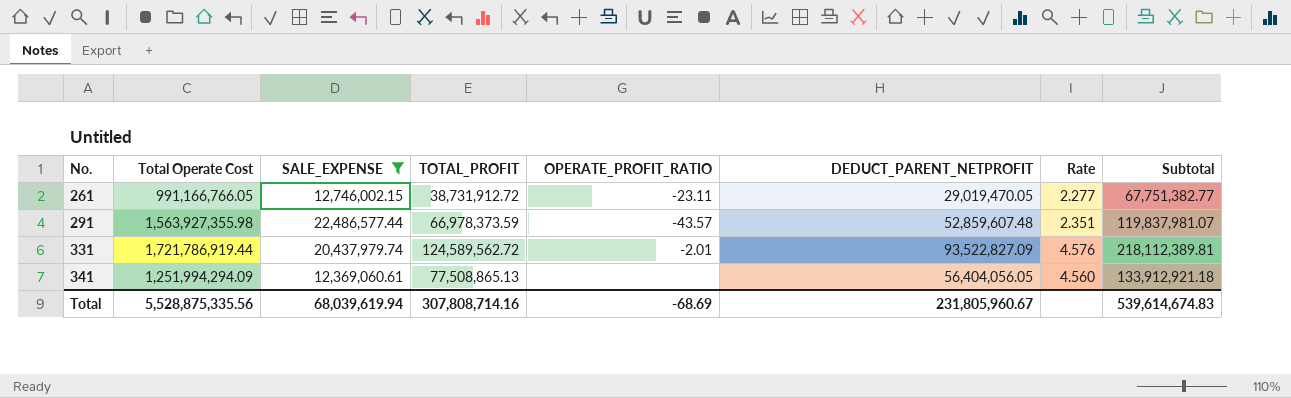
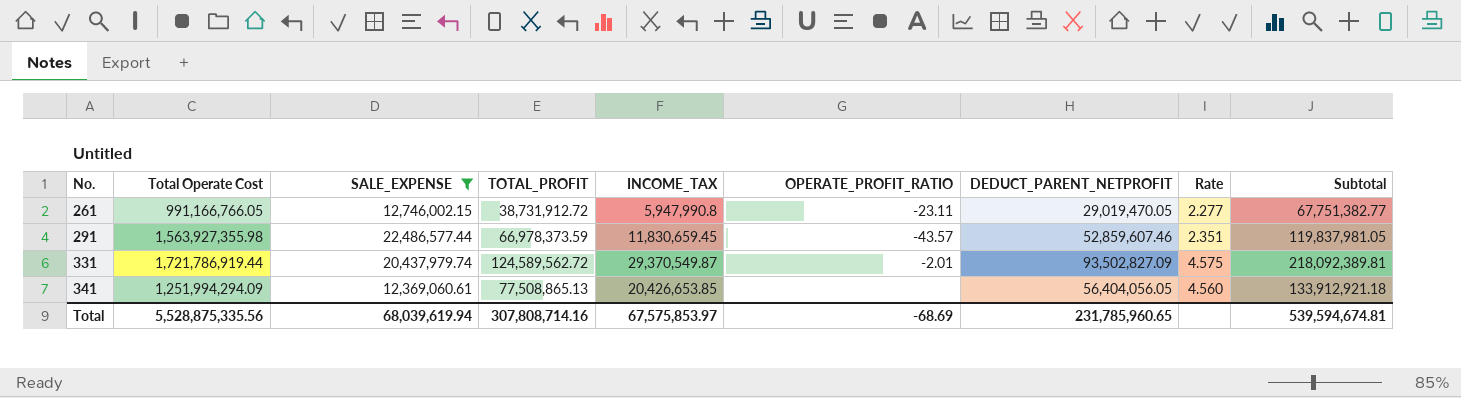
column INCOME_TAX | position: none -> 5
291 | DEDUCT_PARENT_NETPROFIT: 52,859,607.48 -> 52,859,607.46
291 | Subtotal: 119,837,981.07 -> 119,837,981.05
331 | DEDUCT_PARENT_NETPROFIT: 93,522,827.09 -> 93,502,827.09
331 | Rate: 4.576 -> 4.575
331 | Subtotal: 218,112,389.81 -> 218,092,389.81
Total | DEDUCT_PARENT_NETPROFIT: 231,805,960.67 -> 231,785,960.65
Total | Subtotal: 539,614,674.83 -> 539,594,674.81

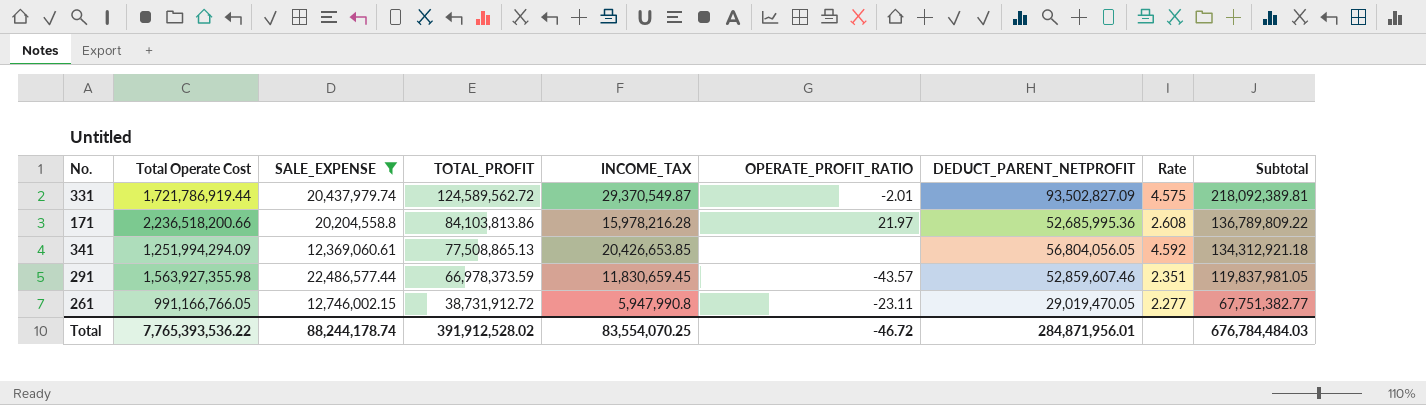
row order: No. ascending -> TOTAL_PROFIT descending
row 171: none -> 2,236,518,200.66 | 20,204,558.8 | 84,103,813.86 | 15,978,216.28 | 21.97 | 52,685,995.36 | 2.608 | 136,789,809.22
341 | DEDUCT_PARENT_NETPROFIT: 56,404,056.05 -> 56,804,056.05
341 | Rate: 4.560 -> 4.592
341 | Subtotal: 133,912,921.18 -> 134,312,921.18
Total | Total Operate Cost: 5,528,875,335.56 -> 7,765,393,536.22
Total | SALE_EXPENSE: 68,039,619.94 -> 88,244,178.74
Total | TOTAL_PROFIT: 307,808,714.16 -> 391,912,528.02
Total | INCOME_TAX: 67,575,853.97 -> 83,554,070.25
Total | OPERATE_PROFIT_RATIO: -68.69 -> -46.72
Total | DEDUCT_PARENT_NETPROFIT: 231,785,960.65 -> 284,871,956.01
Total | Subtotal: 539,594,674.81 -> 676,784,484.03

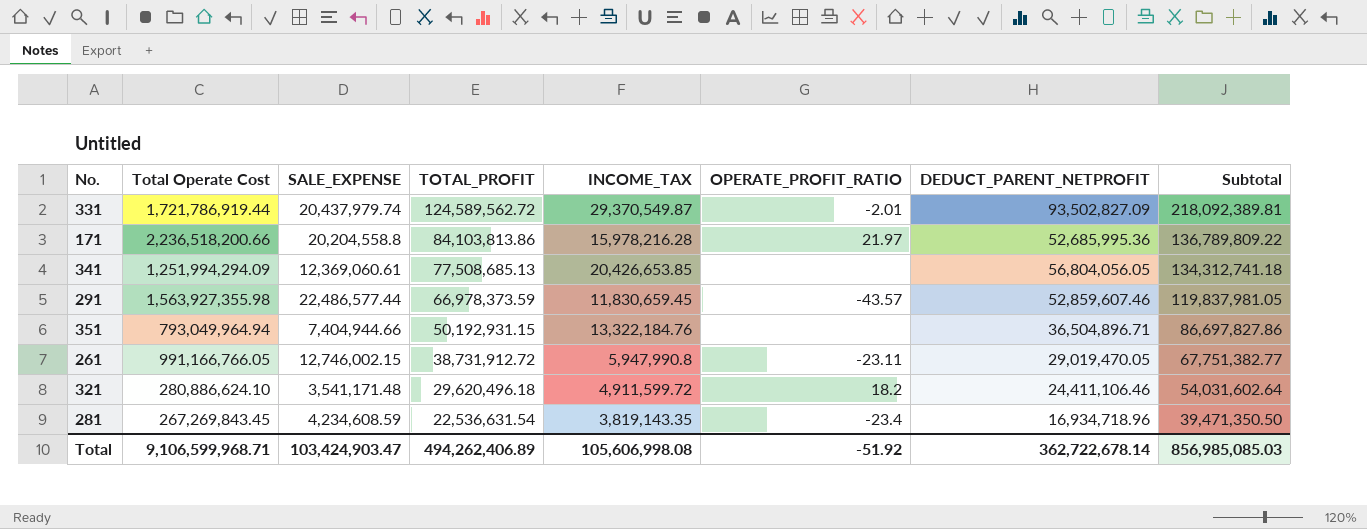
filter: SALE_EXPENSE >= 12,369,060.61 -> none
column Rate | formula: [DEDUCT_PARENT_NETPROFIT] / [SALE_EXPENSE] -> none
341 | TOTAL_PROFIT: 77,508,865.13 -> 77,508,685.13
341 | Subtotal: 134,312,921.18 -> 134,312,741.18
Total | Total Operate Cost: 7,765,393,536.22 -> 9,106,599,968.71
Total | SALE_EXPENSE: 88,244,178.74 -> 103,424,903.47
Total | TOTAL_PROFIT: 391,912,528.02 -> 494,262,406.89
Total | INCOME_TAX: 83,554,070.25 -> 105,606,998.08
Total | OPERATE_PROFIT_RATIO: -46.72 -> -51.92
Total | DEDUCT_PARENT_NETPROFIT: 284,871,956.01 -> 362,722,678.14
Total | Subtotal: 676,784,484.03 -> 856,985,085.03

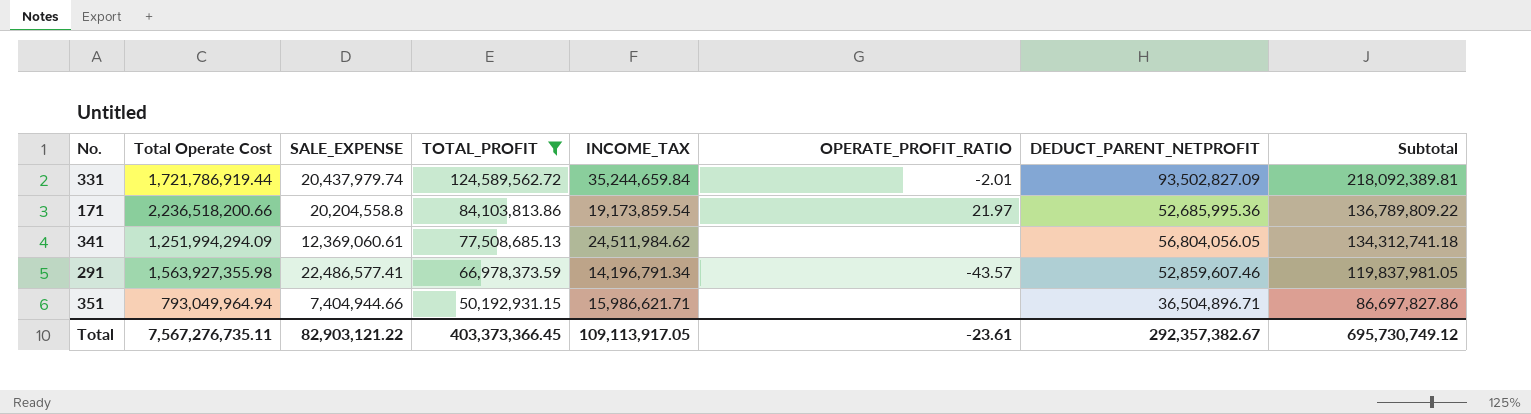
filter: none -> TOTAL_PROFIT >= 50,192,931.15
331 | INCOME_TAX: 29,370,549.87 -> 35,244,659.84
171 | INCOME_TAX: 15,978,216.28 -> 19,173,859.54
341 | INCOME_TAX: 20,426,653.85 -> 24,511,984.62
291 | SALE_EXPENSE: 22,486,577.44 -> 22,486,577.41
291 | INCOME_TAX: 11,830,659.45 -> 14,196,791.34
351 | INCOME_TAX: 13,322,184.76 -> 15,986,621.71
Total | Total Operate Cost: 9,106,599,968.71 -> 7,567,276,735.11
Total | SALE_EXPENSE: 103,424,903.47 -> 82,903,121.22
Total | TOTAL_PROFIT: 494,262,406.89 -> 403,373,366.45
Total | INCOME_TAX: 105,606,998.08 -> 109,113,917.05
Total | OPERATE_PROFIT_RATIO: -51.92 -> -23.61
Total | DEDUCT_PARENT_NETPROFIT: 362,722,678.14 -> 292,357,382.67
Total | Subtotal: 856,985,085.03 -> 695,730,749.12

